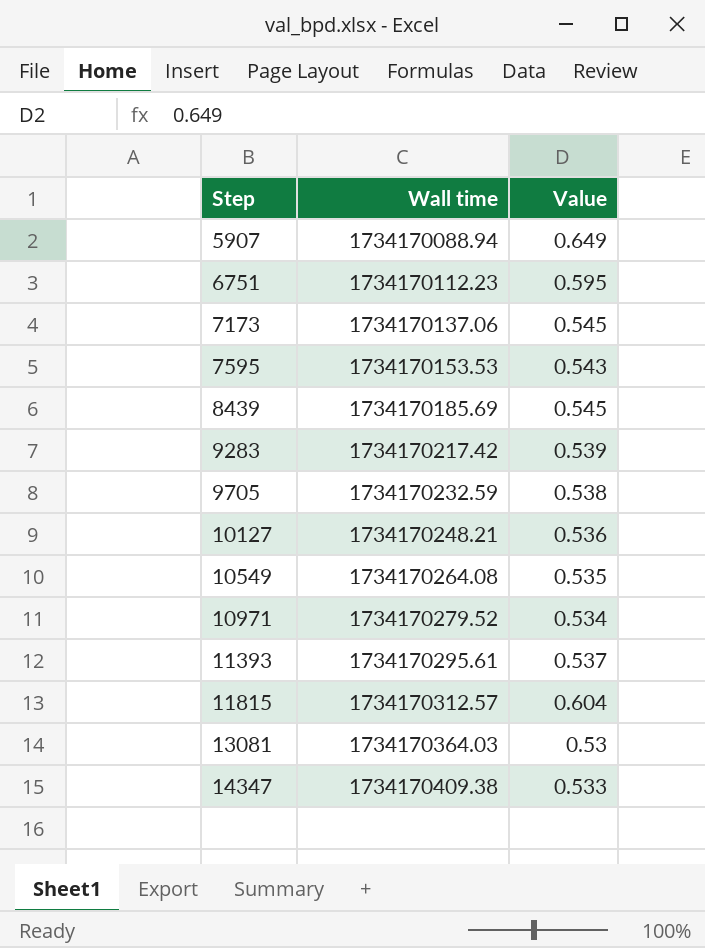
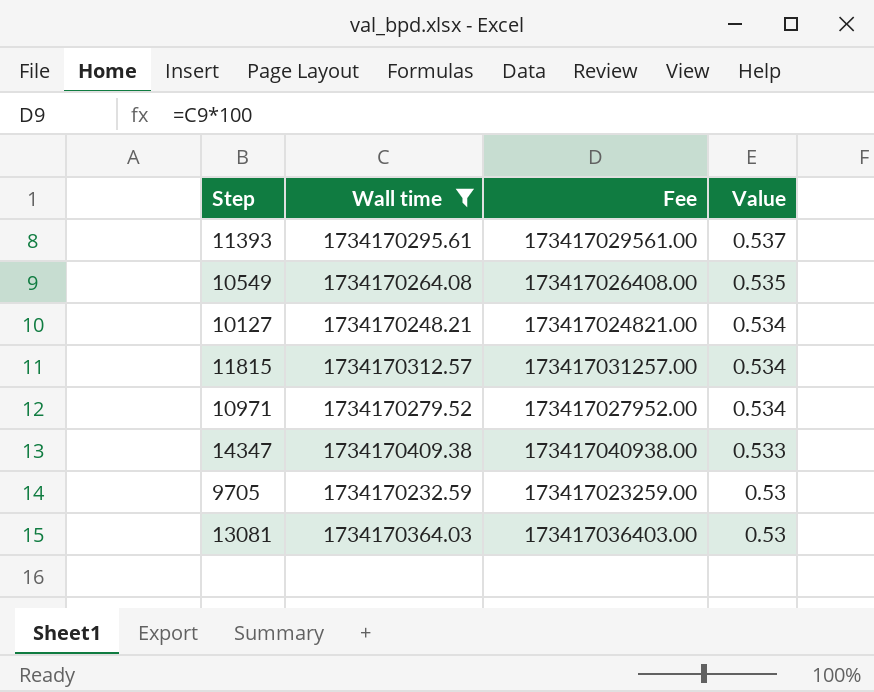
filter: none -> Wall time >= 1734170232.59
row order: Step ascending -> Value descending
column Fee | formula: none -> [Wall time] * 100
10127 | Value: 0.536 -> 0.534
11815 | Value: 0.604 -> 0.534
9705 | Value: 0.538 -> 0.53

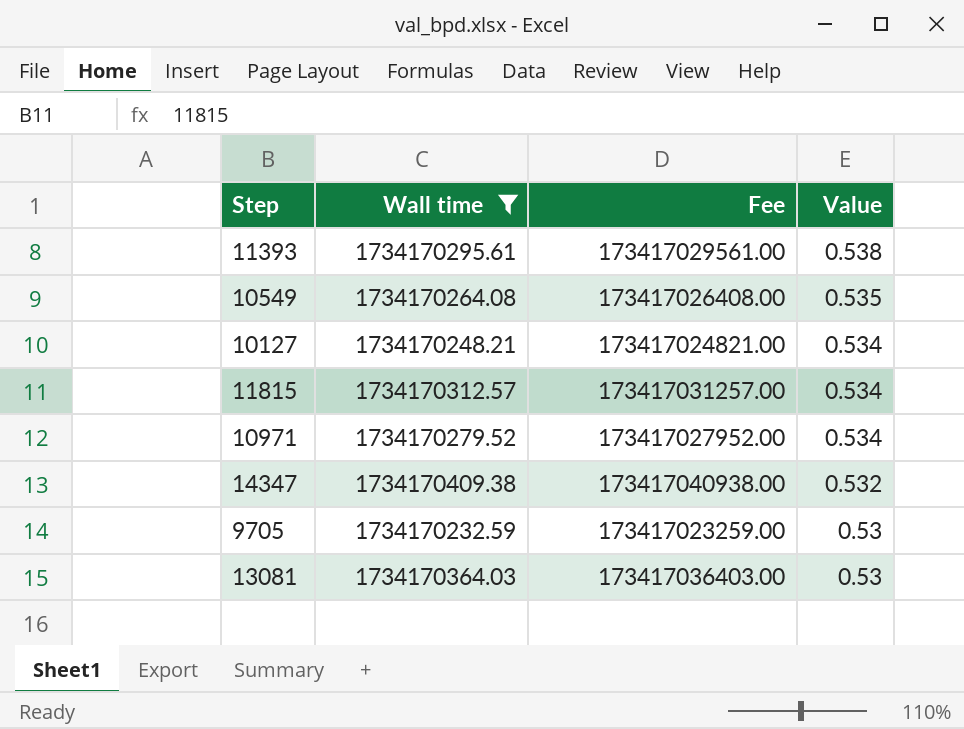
11393 | Value: 0.537 -> 0.538
14347 | Value: 0.533 -> 0.532

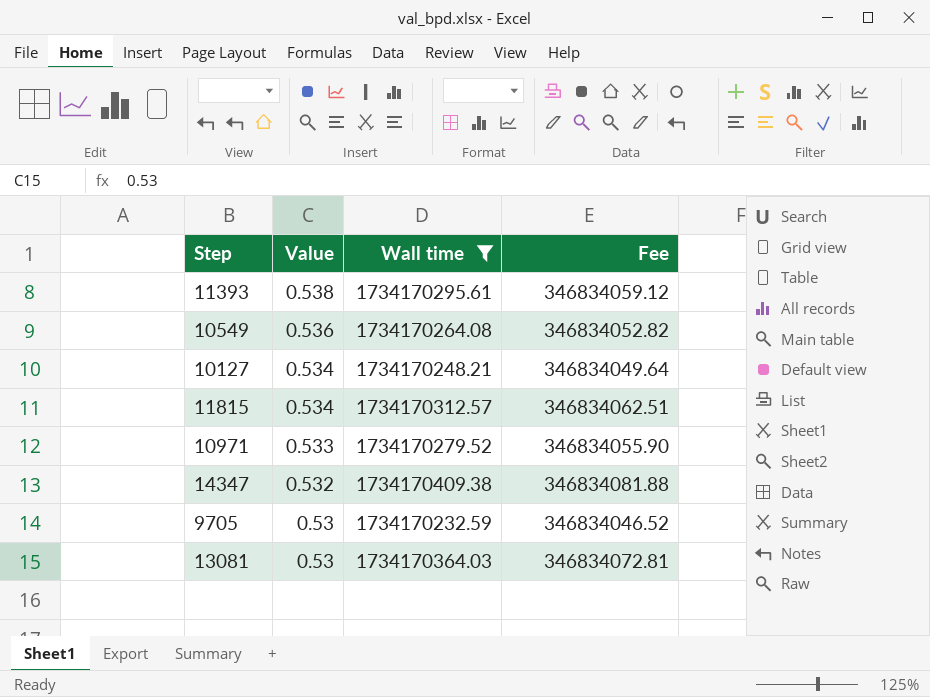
column Value | position: 4 -> 2
column Fee | formula: [Wall time] * 100 -> [Wall time] * 0.2
10549 | Value: 0.535 -> 0.536
10971 | Value: 0.534 -> 0.533

